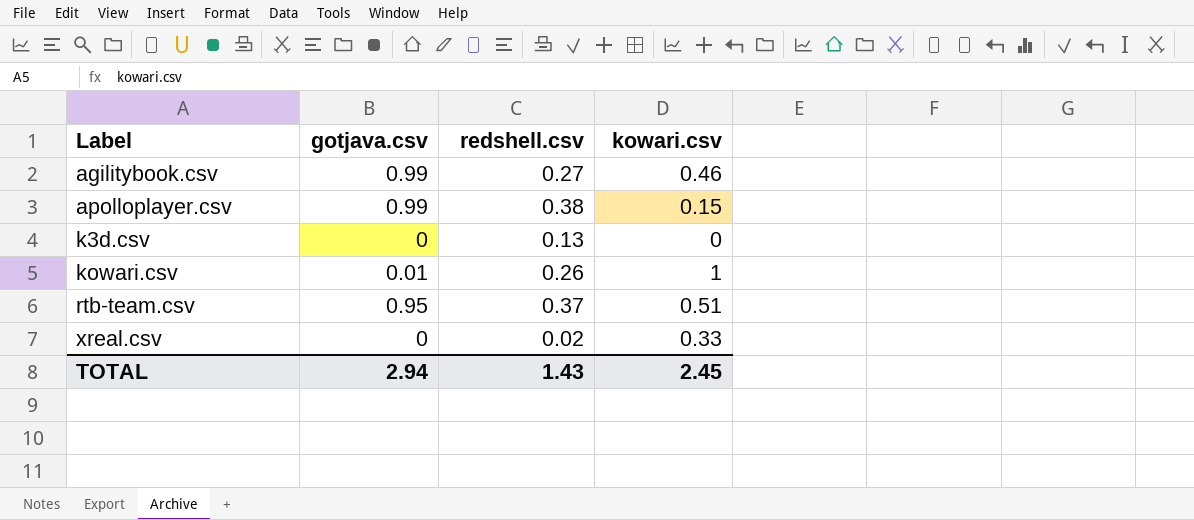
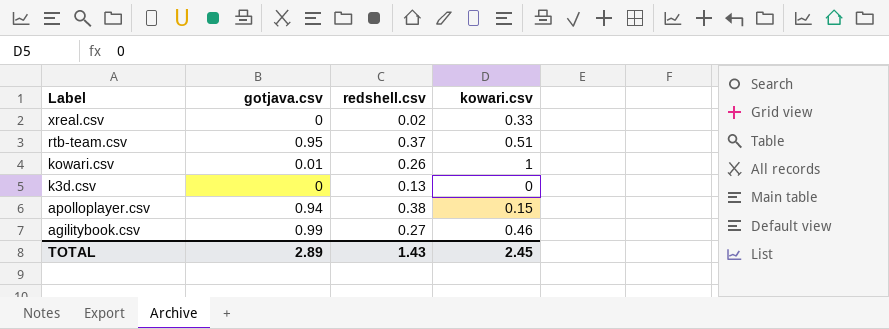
row order: Label ascending -> Label descending
apolloplayer.csv | gotjava.csv: 0.99 -> 0.94
TOTAL | gotjava.csv: 2.94 -> 2.89

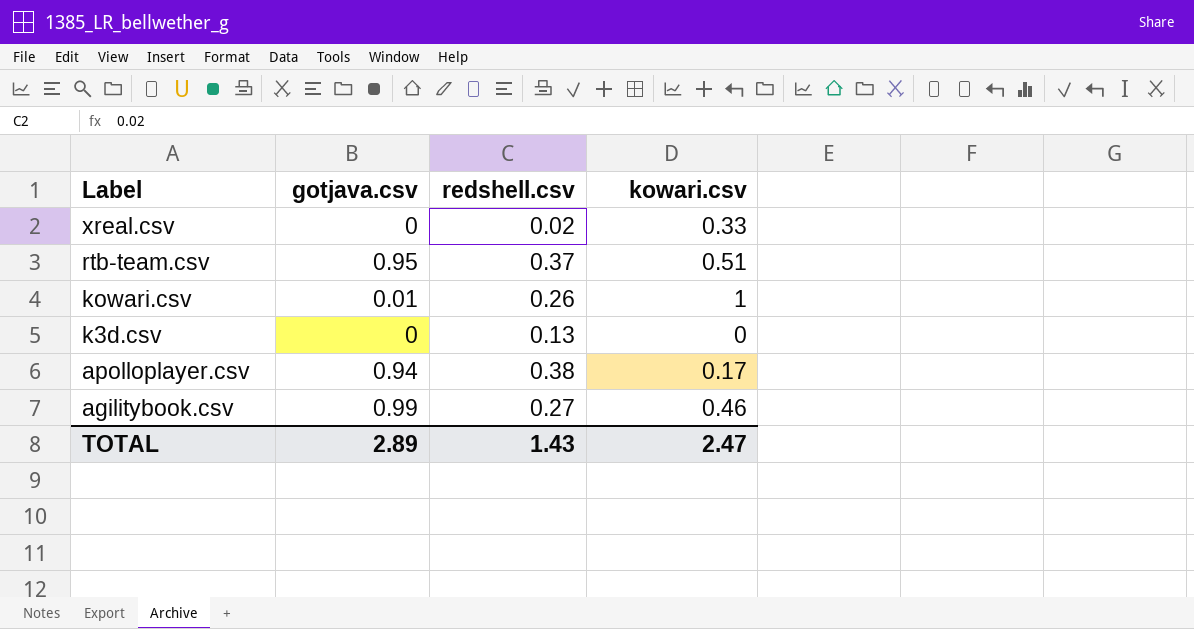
apolloplayer.csv | kowari.csv: 0.15 -> 0.17
TOTAL | kowari.csv: 2.45 -> 2.47

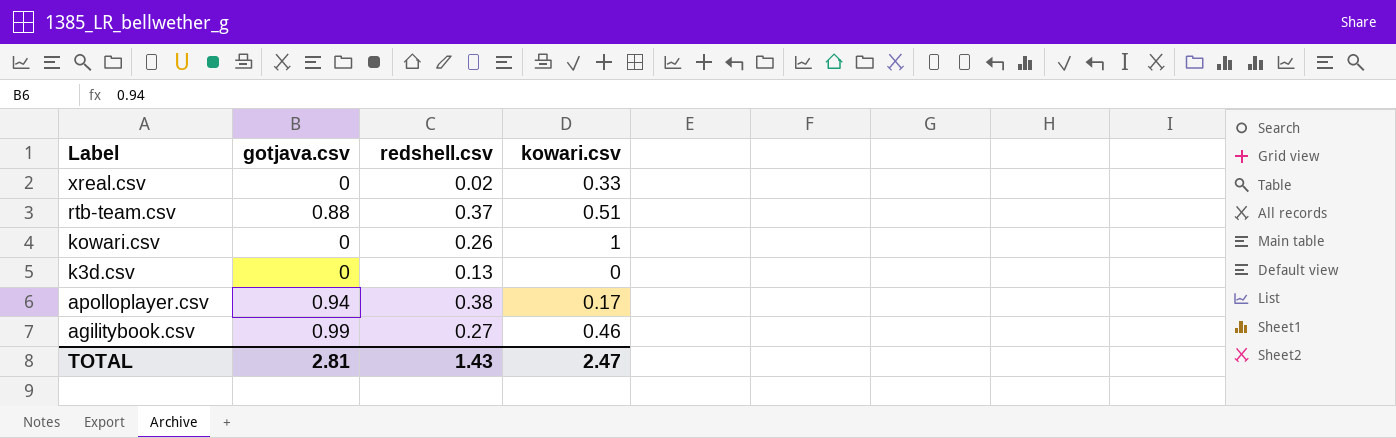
rtb-team.csv | gotjava.csv: 0.95 -> 0.88
kowari.csv | gotjava.csv: 0.01 -> 0
TOTAL | gotjava.csv: 2.89 -> 2.81

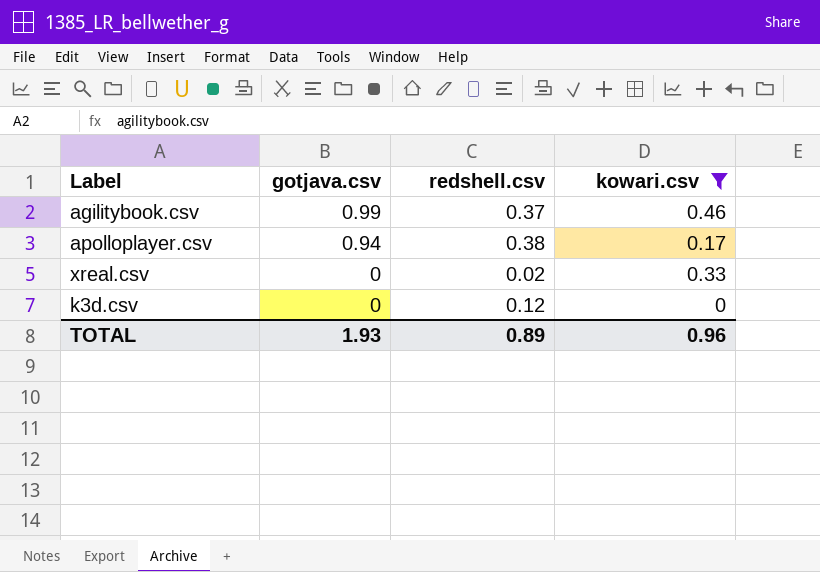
filter: none -> kowari.csv <= 0.46
row order: Label descending -> gotjava.csv descending
agilitybook.csv | redshell.csv: 0.27 -> 0.37
k3d.csv | redshell.csv: 0.13 -> 0.12
TOTAL | gotjava.csv: 2.81 -> 1.93
TOTAL | redshell.csv: 1.43 -> 0.89
TOTAL | kowari.csv: 2.47 -> 0.96

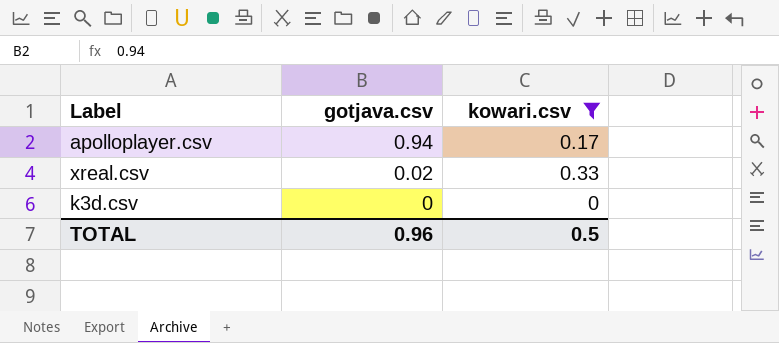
column redshell.csv | position: 3 -> none
row agilitybook.csv: 0.99 | 0.37 | 0.46 -> none
xreal.csv | gotjava.csv: 0 -> 0.02
TOTAL | gotjava.csv: 1.93 -> 0.96
TOTAL | kowari.csv: 0.96 -> 0.5

